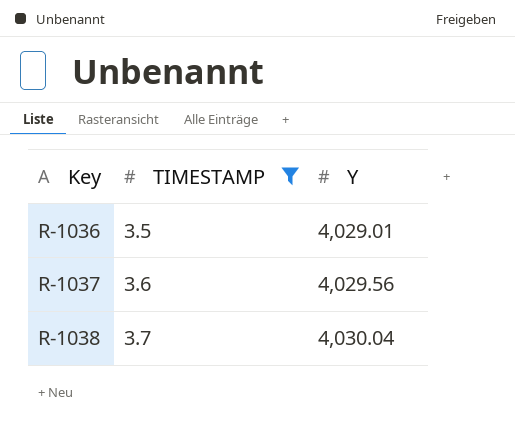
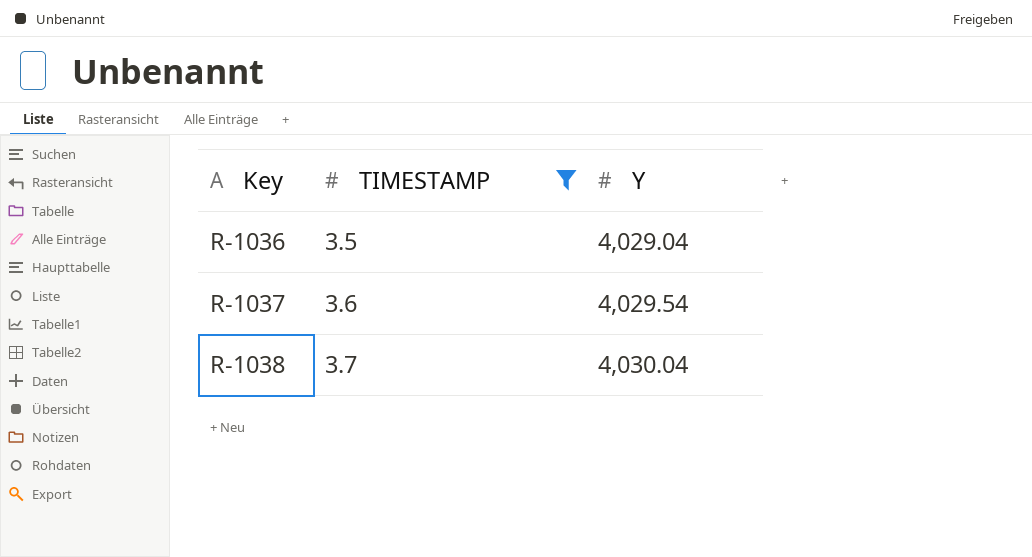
R-1036 | Y: 4,029.01 -> 4,029.04
R-1037 | Y: 4,029.56 -> 4,029.54

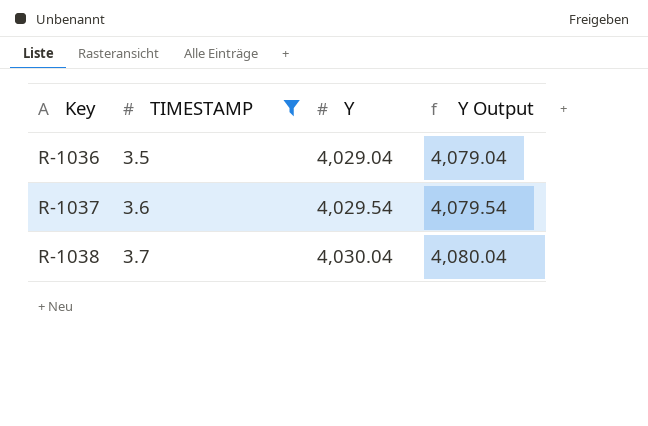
column Y Output | formula: none -> [Y] + 50

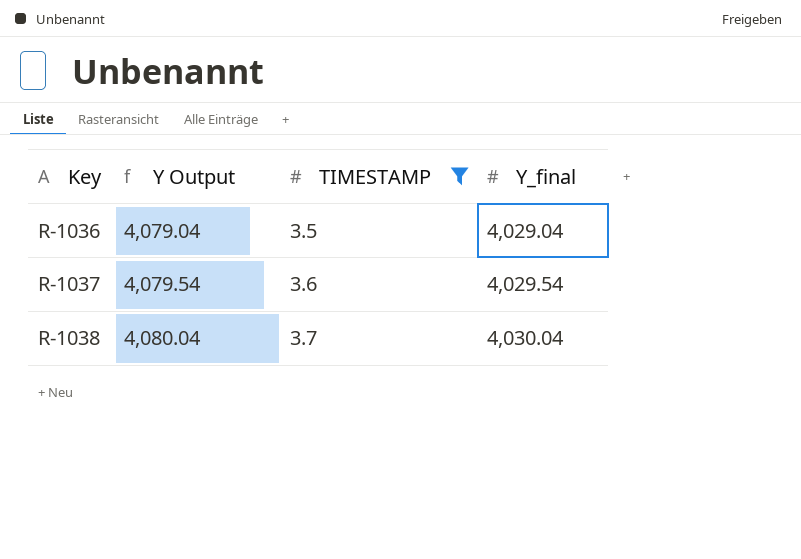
column Y Output | position: 4 -> 2
column name: Y -> Y_final

